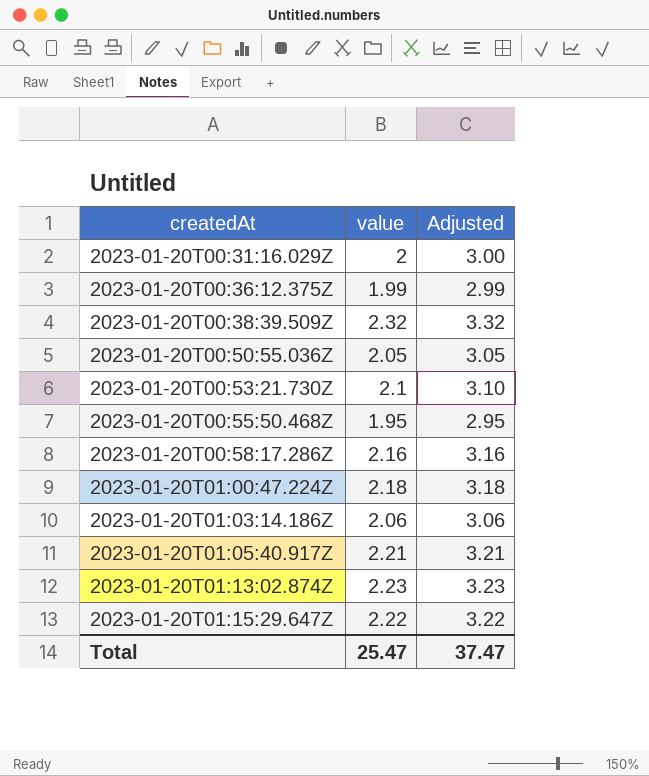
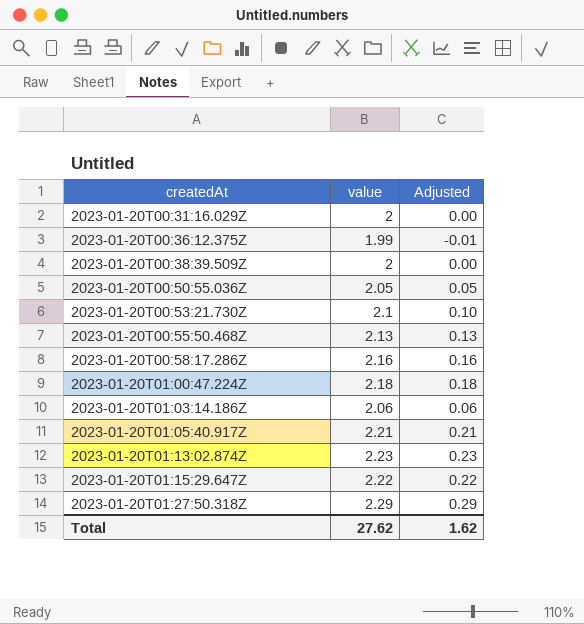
column Adjusted | formula: [value] + 1 -> [value] - 2
2023-01-20T00:38:39.509Z | value: 2.32 -> 2
2023-01-20T00:55:50.468Z | value: 1.95 -> 2.13
row 2023-01-20T01:27:50.318Z: none -> 2.29 | 0.29
Total | value: 25.47 -> 27.62
Total | Adjusted: 37.47 -> 1.62

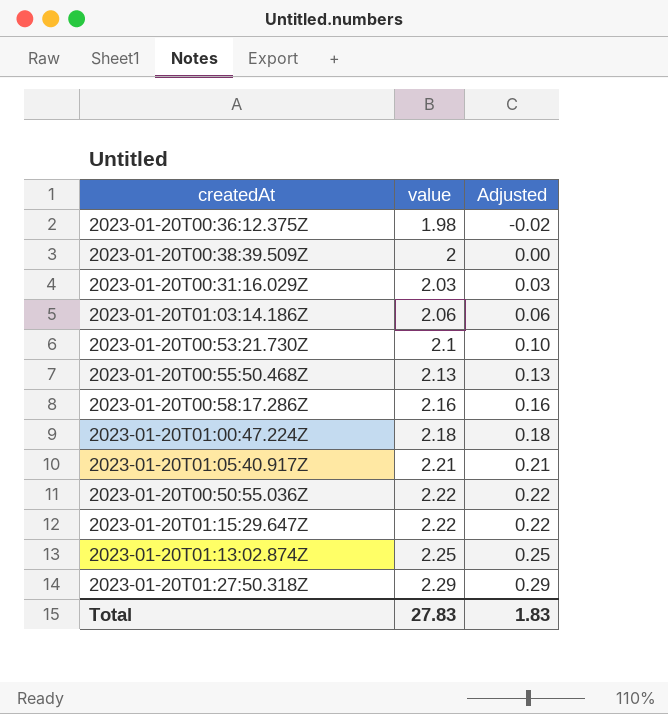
row order: createdAt ascending -> value ascending
2023-01-20T00:36:12.375Z | value: 1.99 -> 1.98
2023-01-20T00:36:12.375Z | Adjusted: -0.01 -> -0.02
2023-01-20T00:31:16.029Z | value: 2 -> 2.03
2023-01-20T00:31:16.029Z | Adjusted: 0.00 -> 0.03
2023-01-20T00:50:55.036Z | value: 2.05 -> 2.22
2023-01-20T00:50:55.036Z | Adjusted: 0.05 -> 0.22
2023-01-20T01:13:02.874Z | value: 2.23 -> 2.25
2023-01-20T01:13:02.874Z | Adjusted: 0.23 -> 0.25
Total | value: 27.62 -> 27.83
Total | Adjusted: 1.62 -> 1.83

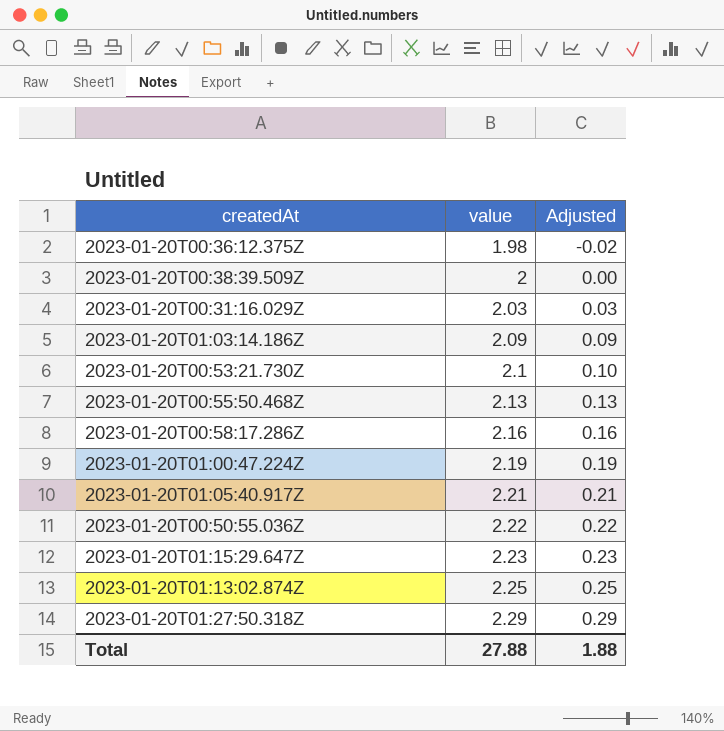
2023-01-20T01:03:14.186Z | value: 2.06 -> 2.09
2023-01-20T01:03:14.186Z | Adjusted: 0.06 -> 0.09
2023-01-20T01:00:47.224Z | value: 2.18 -> 2.19
2023-01-20T01:00:47.224Z | Adjusted: 0.18 -> 0.19
2023-01-20T01:15:29.647Z | value: 2.22 -> 2.23
2023-01-20T01:15:29.647Z | Adjusted: 0.22 -> 0.23
Total | value: 27.83 -> 27.88
Total | Adjusted: 1.83 -> 1.88

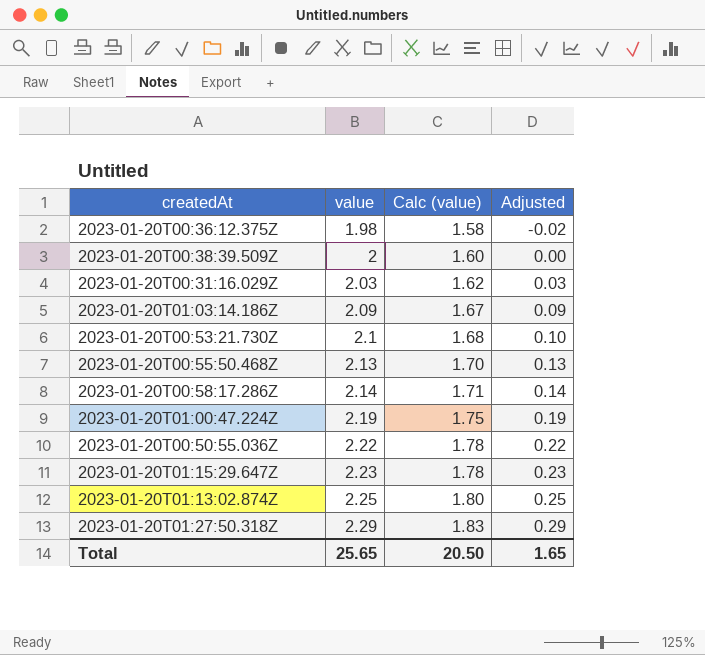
column Calc (value) | formula: none -> [value] * 0.8
row 2023-01-20T01:05:40.917Z: 2.21 | 0.21 -> none
2023-01-20T00:58:17.286Z | value: 2.16 -> 2.14
2023-01-20T00:58:17.286Z | Adjusted: 0.16 -> 0.14
Total | value: 27.88 -> 25.65
Total | Adjusted: 1.88 -> 1.65

